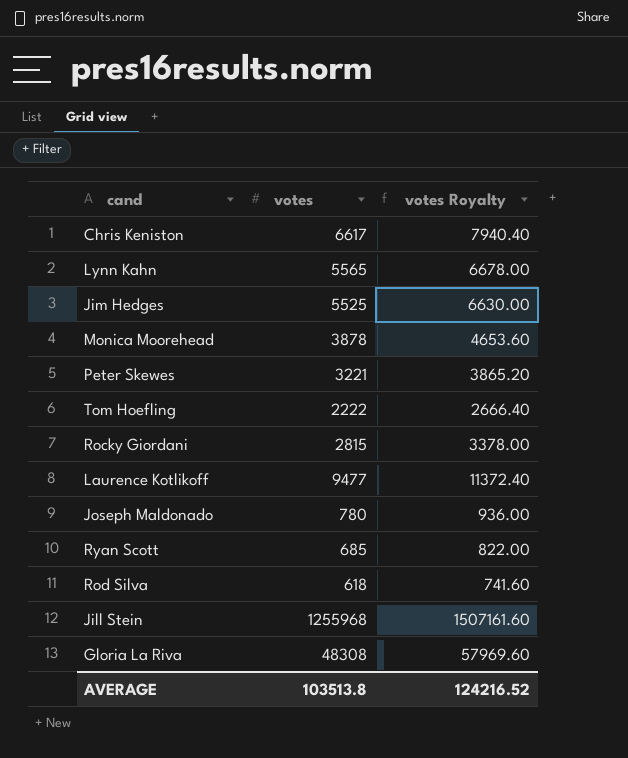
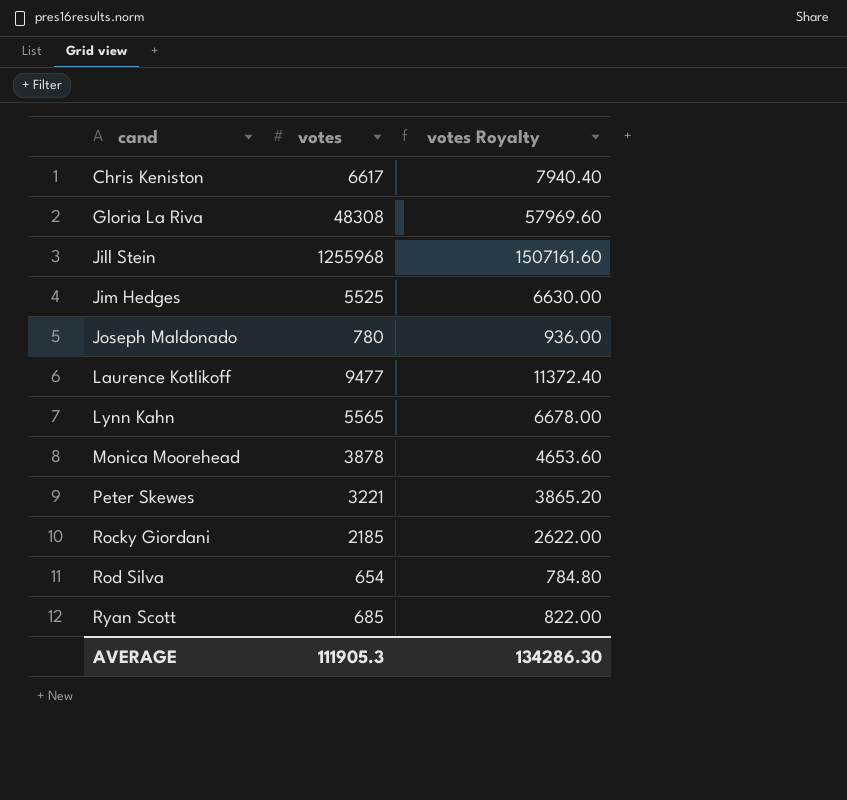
row order: none -> cand ascending
row Tom Hoefling: 2222 | 2666.40 -> none
Rocky Giordani | votes: 2815 -> 2185
Rocky Giordani | votes Royalty: 3378.00 -> 2622.00
Rod Silva | votes: 618 -> 654
Rod Silva | votes Royalty: 741.60 -> 784.80
AVERAGE | votes: 103513.8 -> 111905.3
AVERAGE | votes Royalty: 124216.52 -> 134286.30

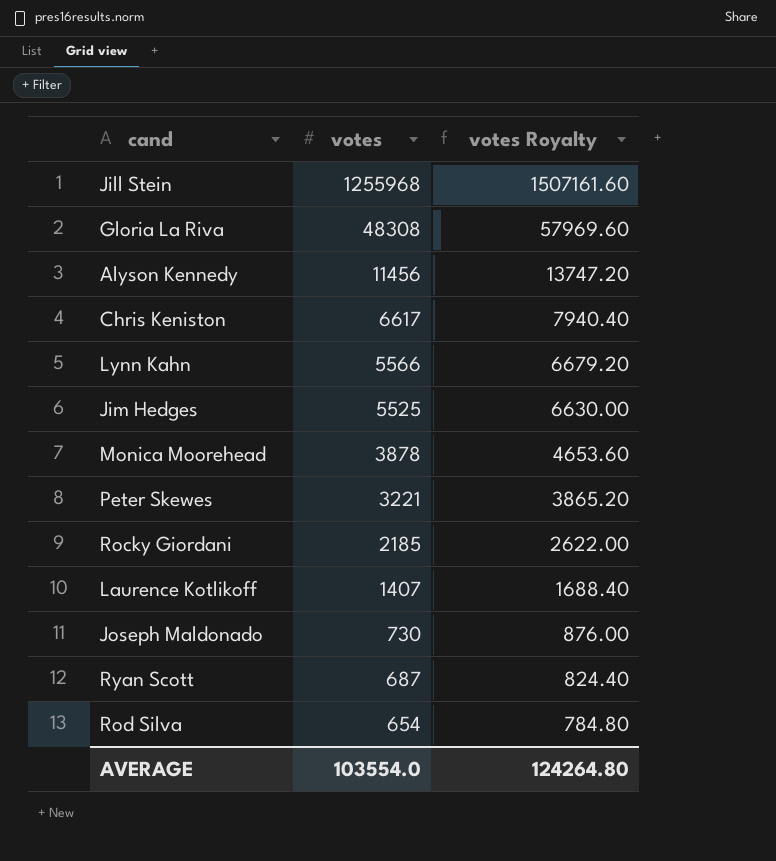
row order: cand ascending -> votes descending
row Alyson Kennedy: none -> 11456 | 13747.20
Lynn Kahn | votes: 5565 -> 5566
Lynn Kahn | votes Royalty: 6678.00 -> 6679.20
Laurence Kotlikoff | votes: 9477 -> 1407
Laurence Kotlikoff | votes Royalty: 11372.40 -> 1688.40
Joseph Maldonado | votes: 780 -> 730
Joseph Maldonado | votes Royalty: 936.00 -> 876.00
Ryan Scott | votes: 685 -> 687
Ryan Scott | votes Royalty: 822.00 -> 824.40
AVERAGE | votes: 111905.3 -> 103554.0
AVERAGE | votes Royalty: 134286.30 -> 124264.80

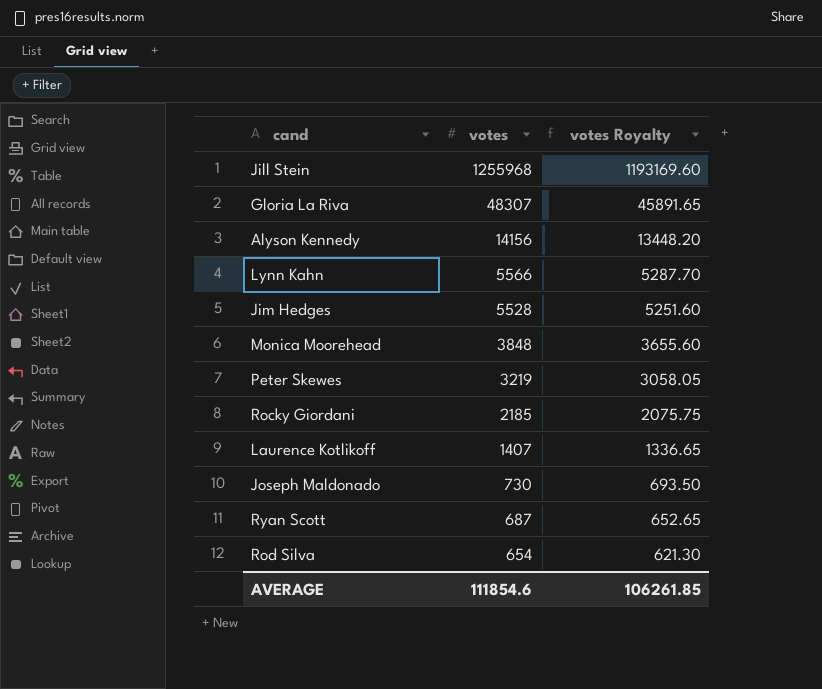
column votes Royalty | formula: [votes] * 1.2 -> [votes] * 0.95
row Chris Keniston: 6617 | 7940.40 -> none
Gloria La Riva | votes: 48308 -> 48307
Alyson Kennedy | votes: 11456 -> 14156
Jim Hedges | votes: 5525 -> 5528
Monica Moorehead | votes: 3878 -> 3848
Peter Skewes | votes: 3221 -> 3219
AVERAGE | votes: 103554.0 -> 111854.6
AVERAGE | votes Royalty: 124264.80 -> 106261.85

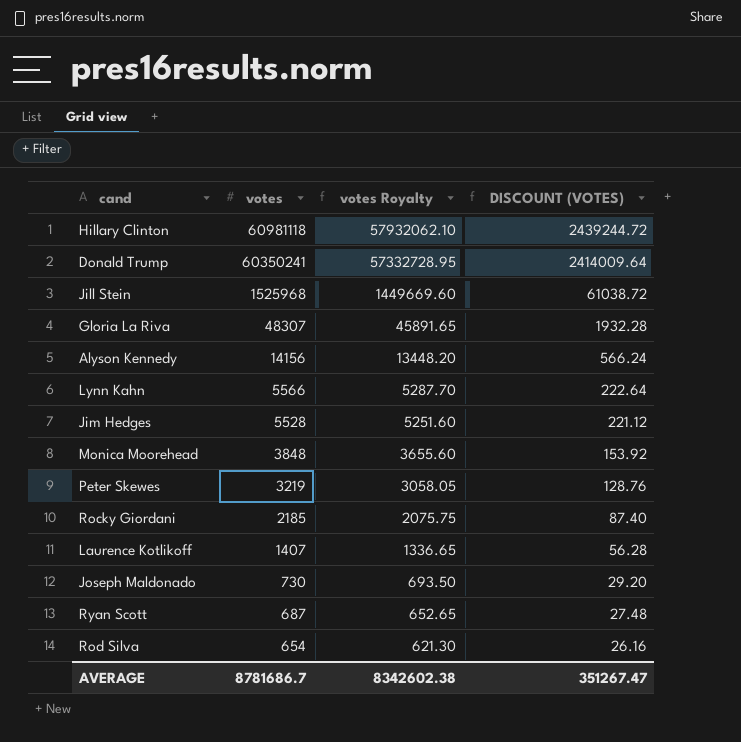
column DISCOUNT (VOTES) | formula: none -> [votes] * 0.04
row Hillary Clinton: none -> 60981118 | 57932062.10 | 2439244.72
row Donald Trump: none -> 60350241 | 57332728.95 | 2414009.64
Jill Stein | votes: 1255968 -> 1525968
Jill Stein | votes Royalty: 1193169.60 -> 1449669.60
AVERAGE | votes: 111854.6 -> 8781686.7
AVERAGE | votes Royalty: 106261.85 -> 8342602.38

